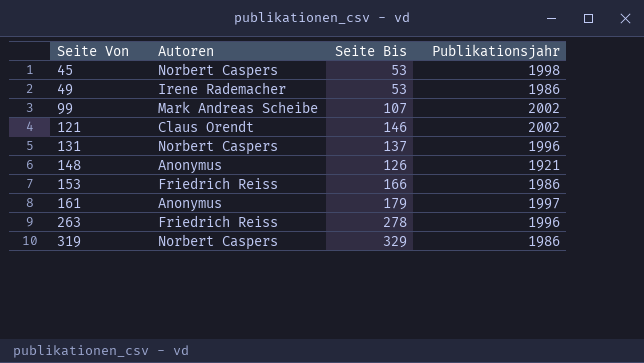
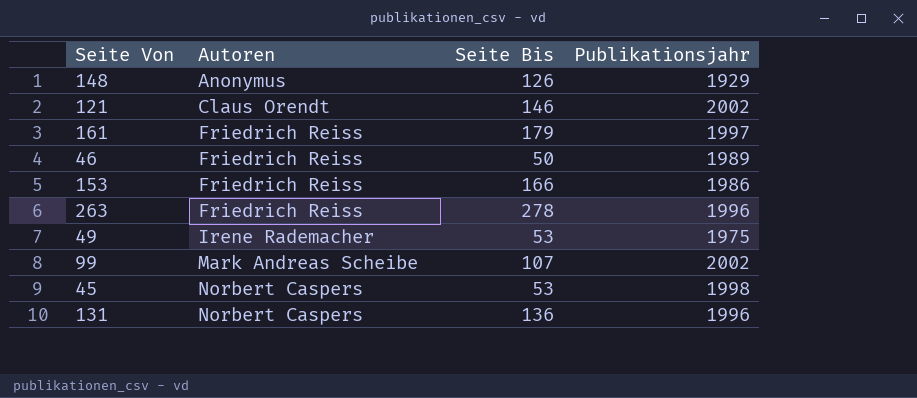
row order: Seite Von ascending -> Autoren ascending
row 319: Norbert Caspers | 329 | 1986 -> none
148 | Publikationsjahr: 1921 -> 1929
161 | Autoren: Anonymus -> Friedrich Reiss
row 46: none -> Friedrich Reiss | 50 | 1989
49 | Publikationsjahr: 1986 -> 1975
131 | Seite Bis: 137 -> 136

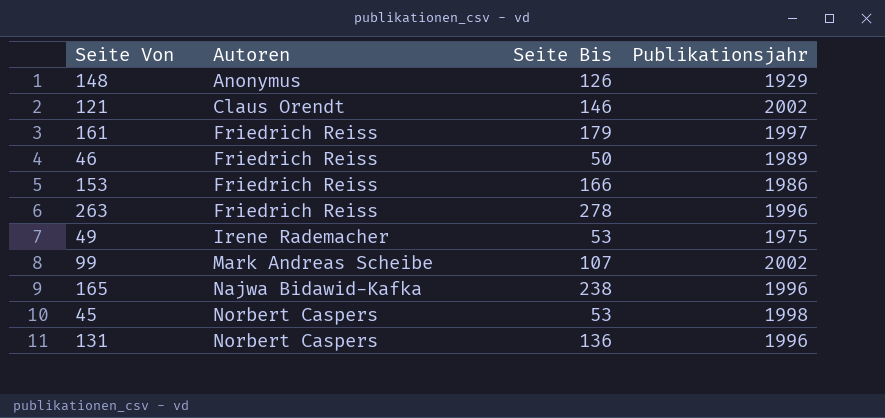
row 165: none -> Najwa Bidawid-Kafka | 238 | 1996

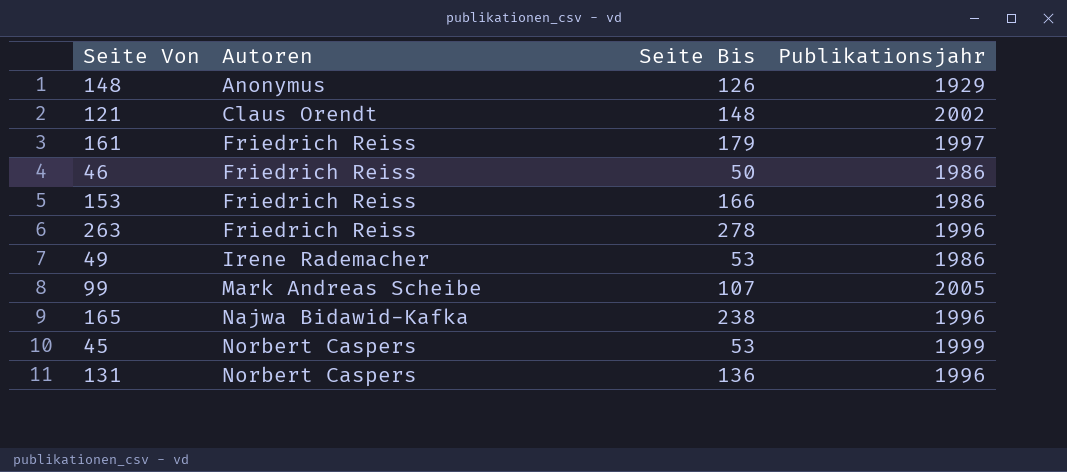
121 | Seite Bis: 146 -> 148
46 | Publikationsjahr: 1989 -> 1986
49 | Publikationsjahr: 1975 -> 1986
99 | Publikationsjahr: 2002 -> 2005
45 | Publikationsjahr: 1998 -> 1999

